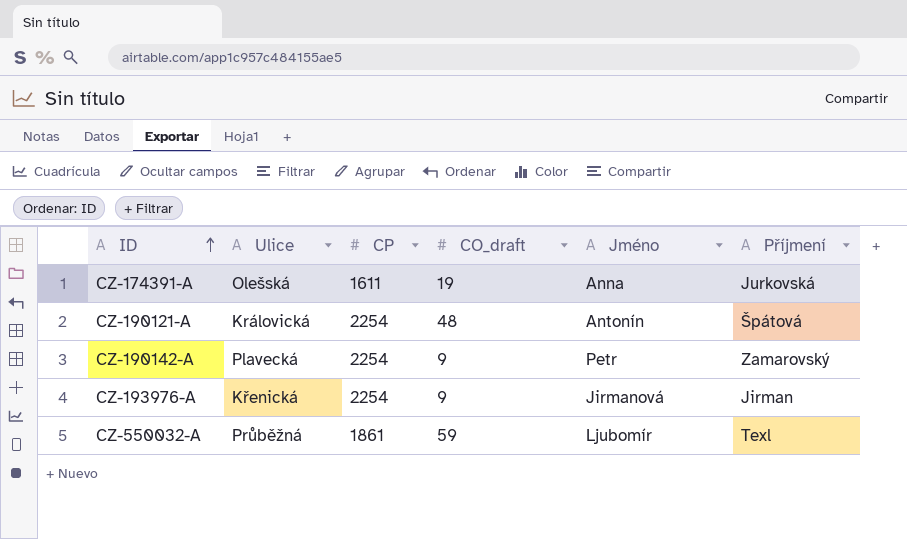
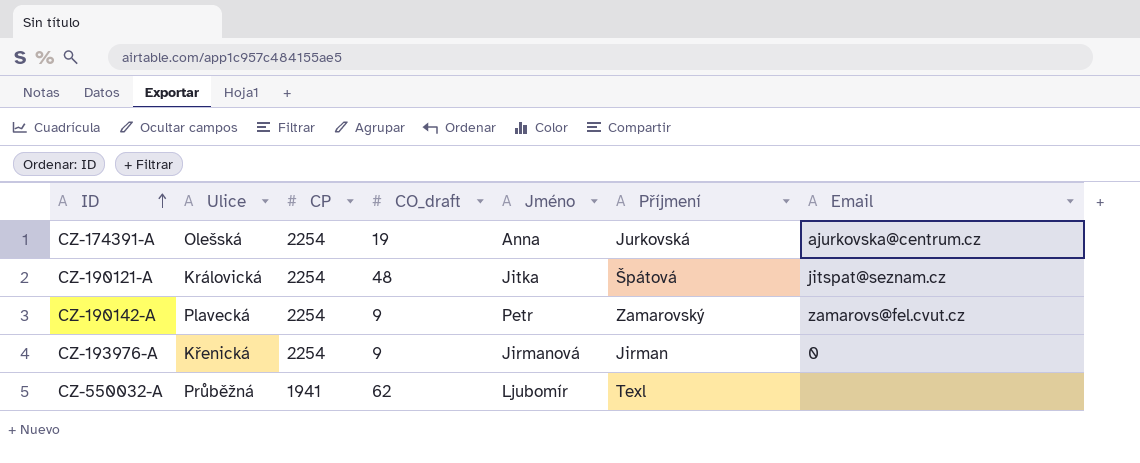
column Email | position: none -> 7
CZ-174391-A | CP: 1611 -> 2254
CZ-190121-A | Jméno: Antonín -> Jitka
CZ-550032-A | CP: 1861 -> 1941
CZ-550032-A | CO_draft: 59 -> 62

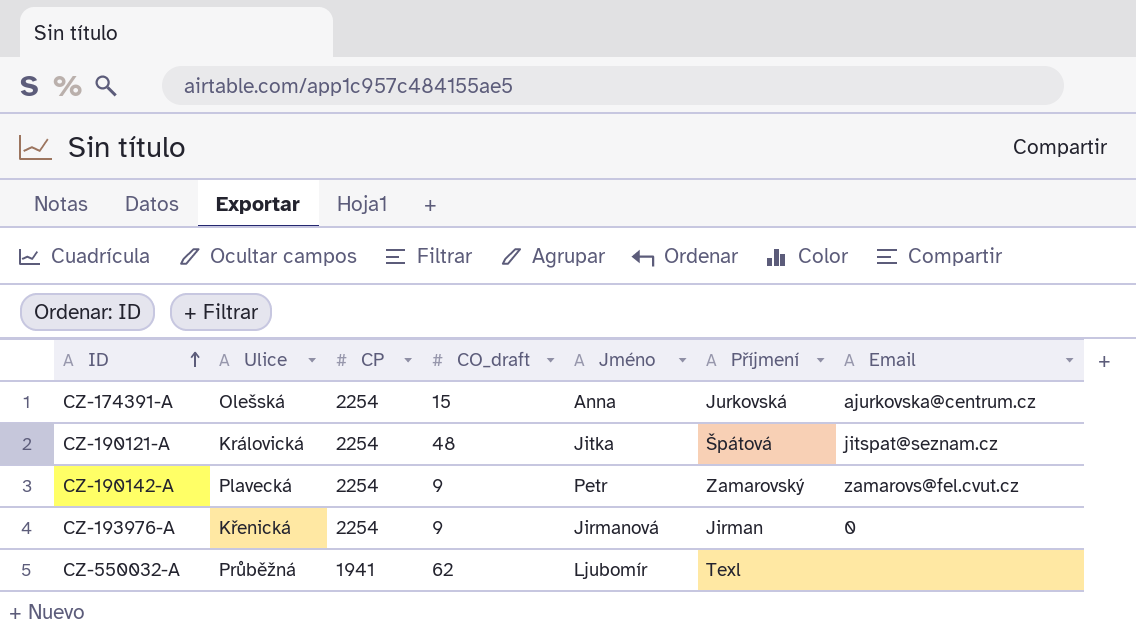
CZ-174391-A | CO_draft: 19 -> 15

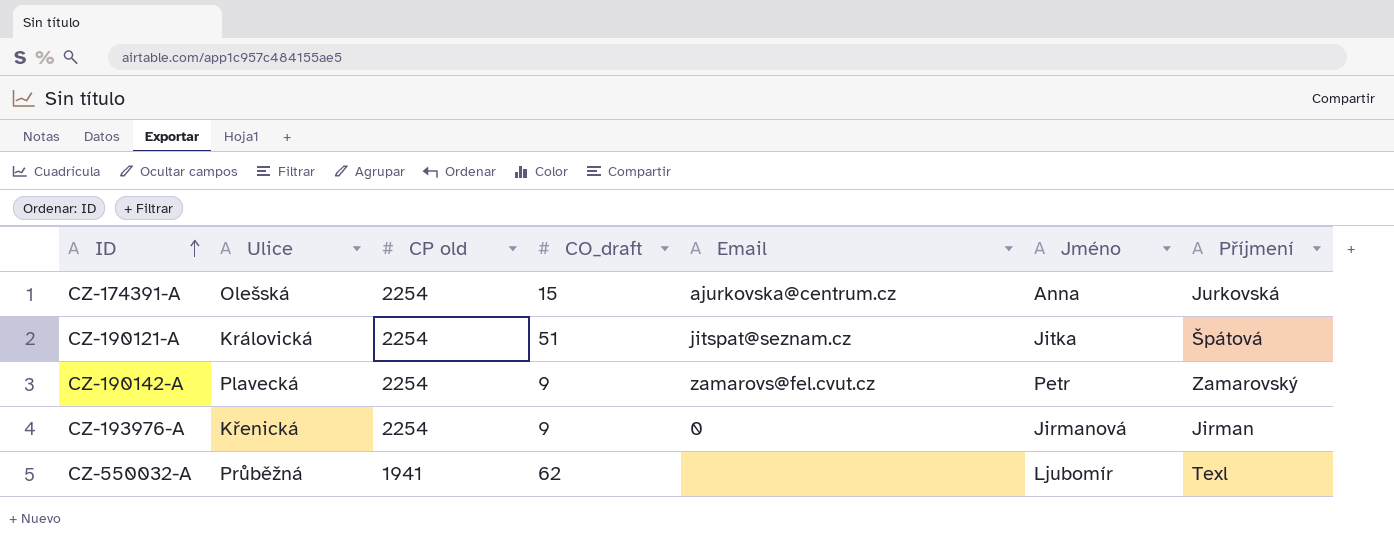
column name: CP -> CP old
column Email | position: 7 -> 5
CZ-190121-A | CO_draft: 48 -> 51

